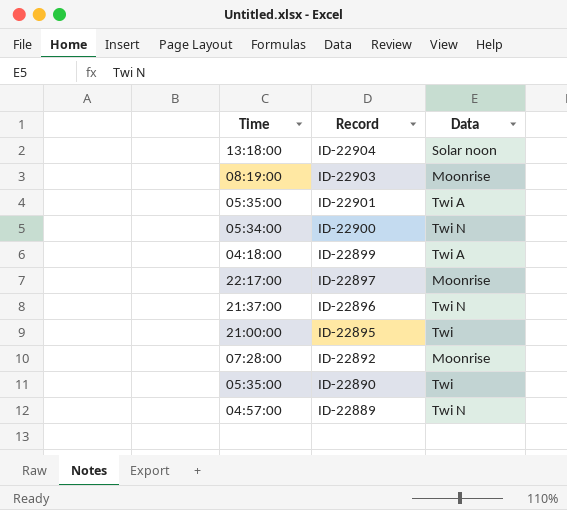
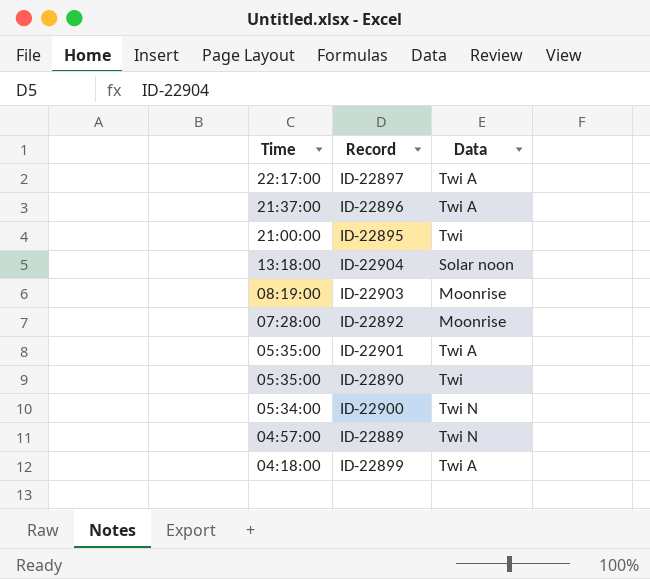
row order: Record descending -> Time descending
ID-22897 | Data: Moonrise -> Twi A
ID-22896 | Data: Twi N -> Twi A

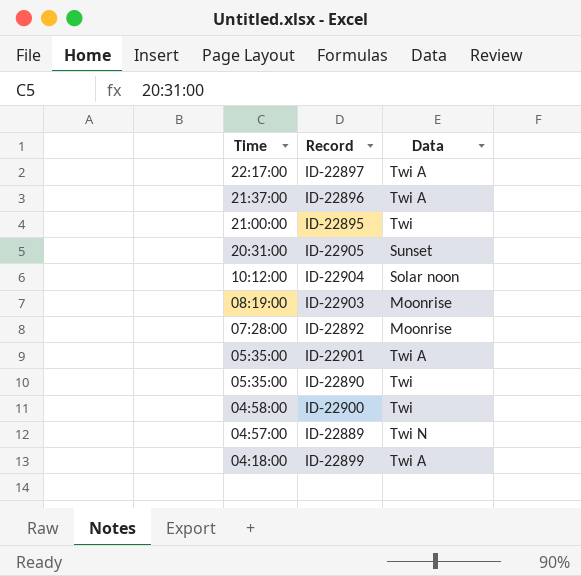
row ID-22905: none -> 20:31:00 | Sunset
ID-22904 | Time: 13:18:00 -> 10:12:00
ID-22900 | Time: 05:34:00 -> 04:58:00
ID-22900 | Data: Twi N -> Twi

